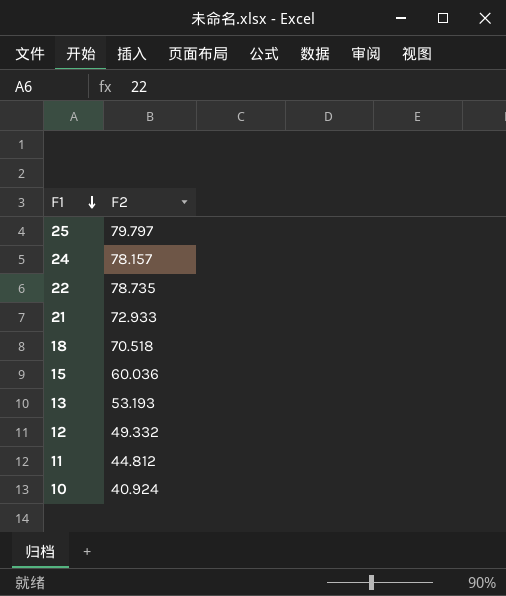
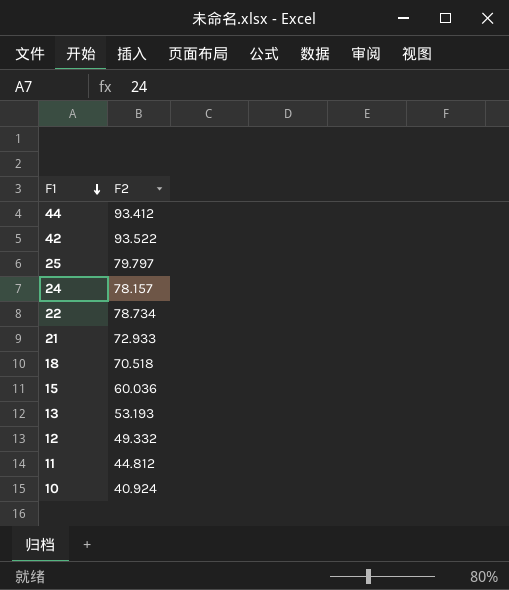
row 44: none -> 93.412
row 42: none -> 93.522
22 | F2: 78.735 -> 78.734

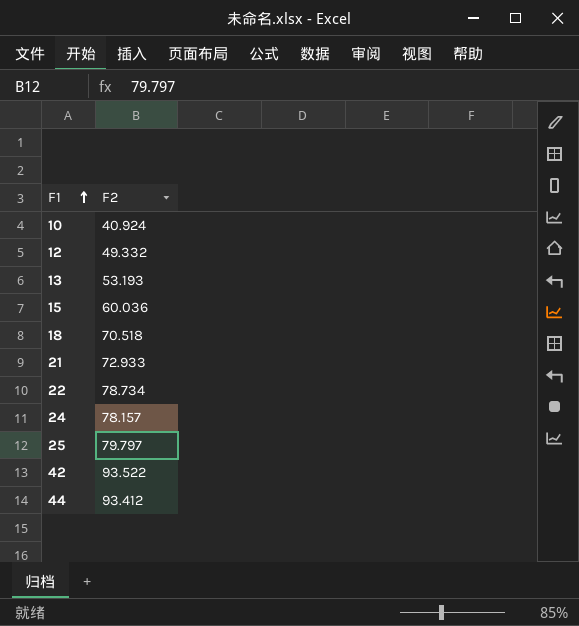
row order: F1 descending -> F1 ascending
row 11: 44.812 -> none

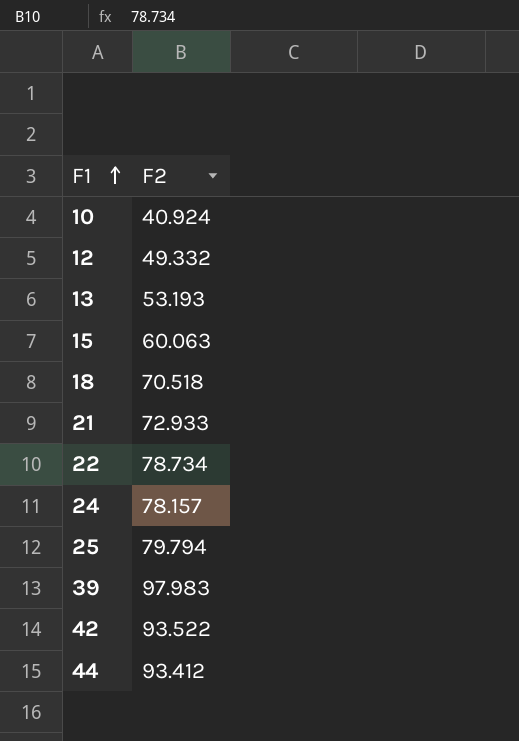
15 | F2: 60.036 -> 60.063
25 | F2: 79.797 -> 79.794
row 39: none -> 97.983

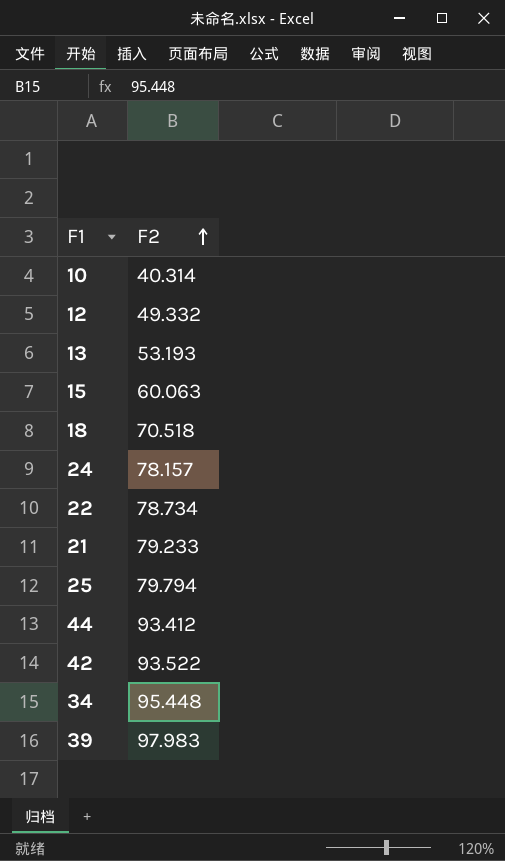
row order: F1 ascending -> F2 ascending
10 | F2: 40.924 -> 40.314
21 | F2: 72.933 -> 79.233
row 34: none -> 95.448

